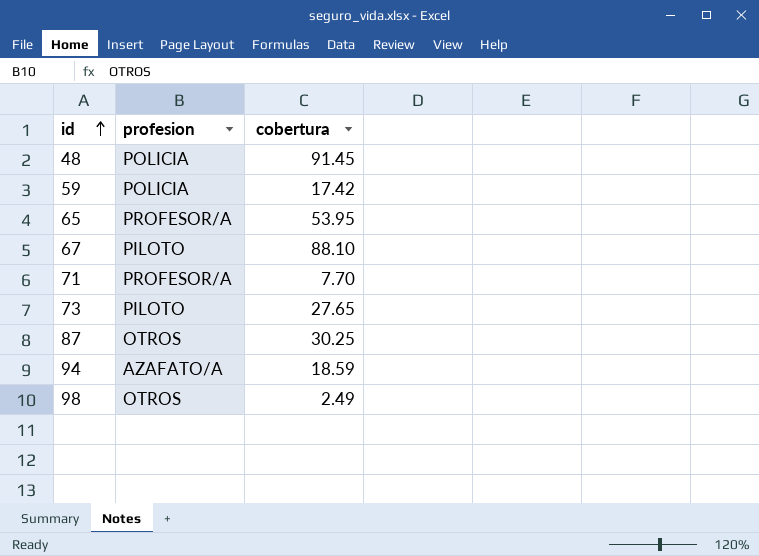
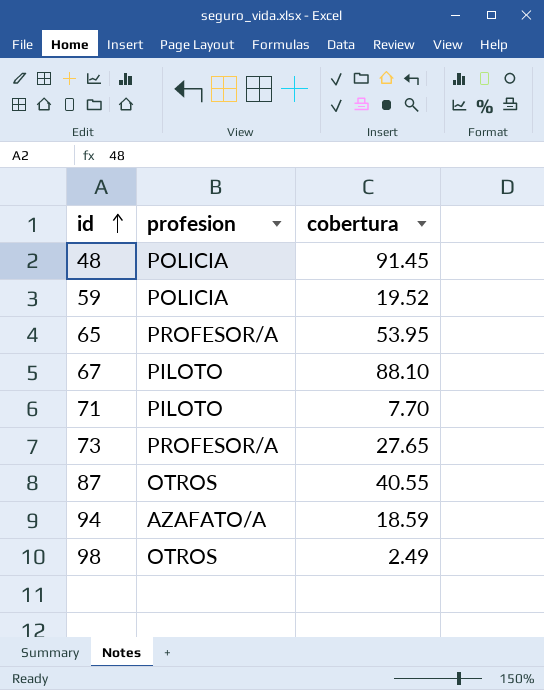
59 | cobertura: 17.42 -> 19.52
71 | profesion: PROFESOR/A -> PILOTO
73 | profesion: PILOTO -> PROFESOR/A
87 | cobertura: 30.25 -> 40.55

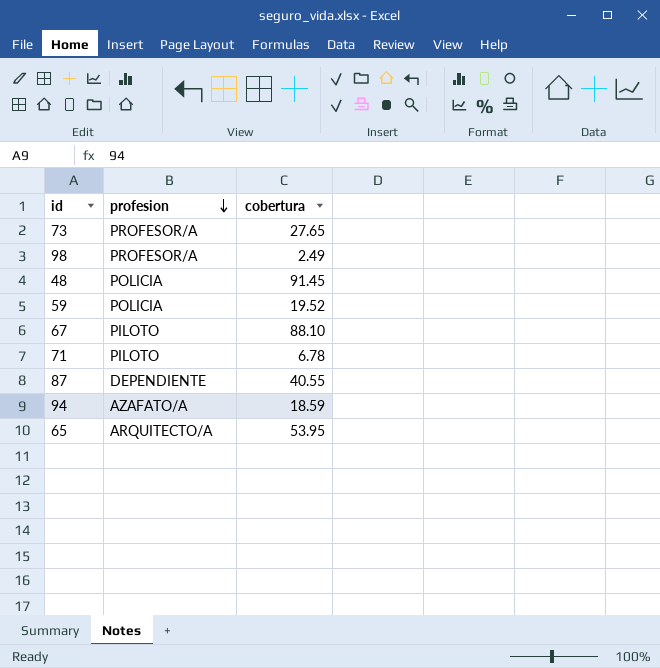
row order: id ascending -> profesion descending
98 | profesion: OTROS -> PROFESOR/A
71 | cobertura: 7.70 -> 6.78
87 | profesion: OTROS -> DEPENDIENTE
65 | profesion: PROFESOR/A -> ARQUITECTO/A

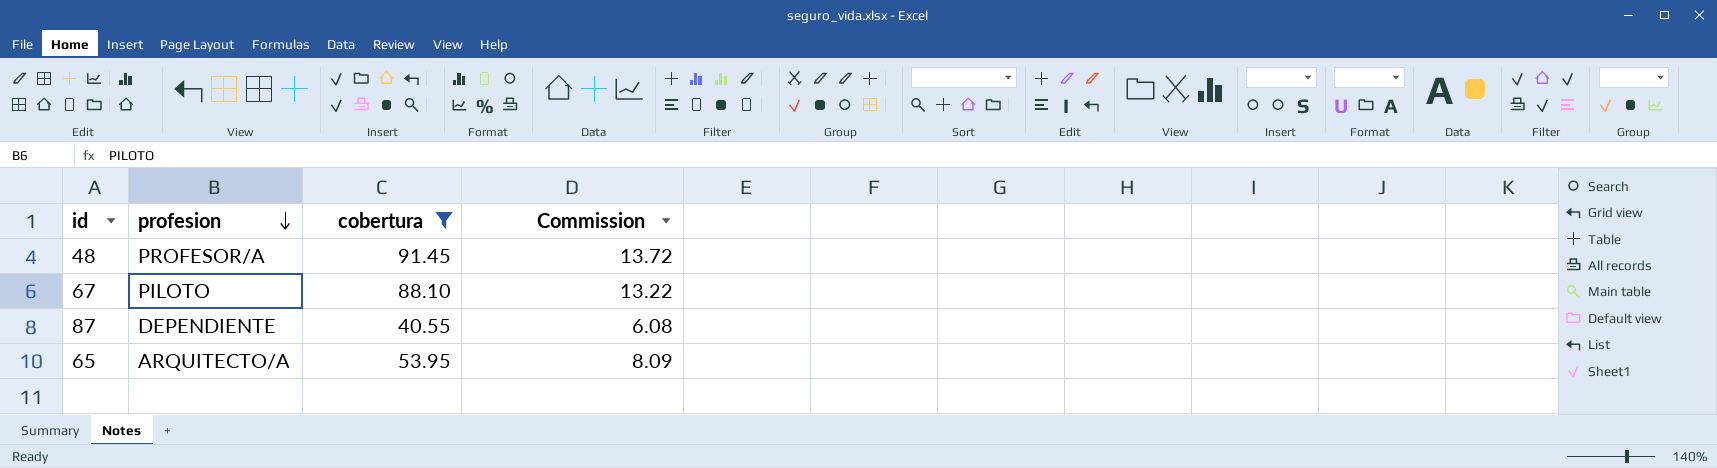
filter: none -> cobertura >= 40.55
column Commission | formula: none -> [cobertura] * 0.15
48 | profesion: POLICIA -> PROFESOR/A

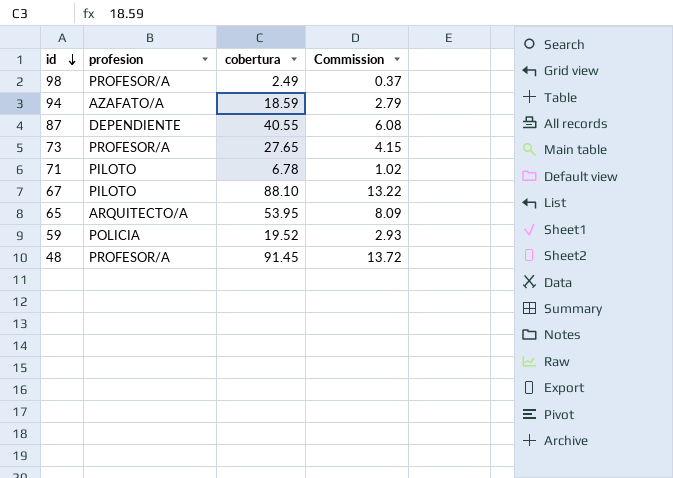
filter: cobertura >= 40.55 -> none
row order: profesion descending -> id descending

